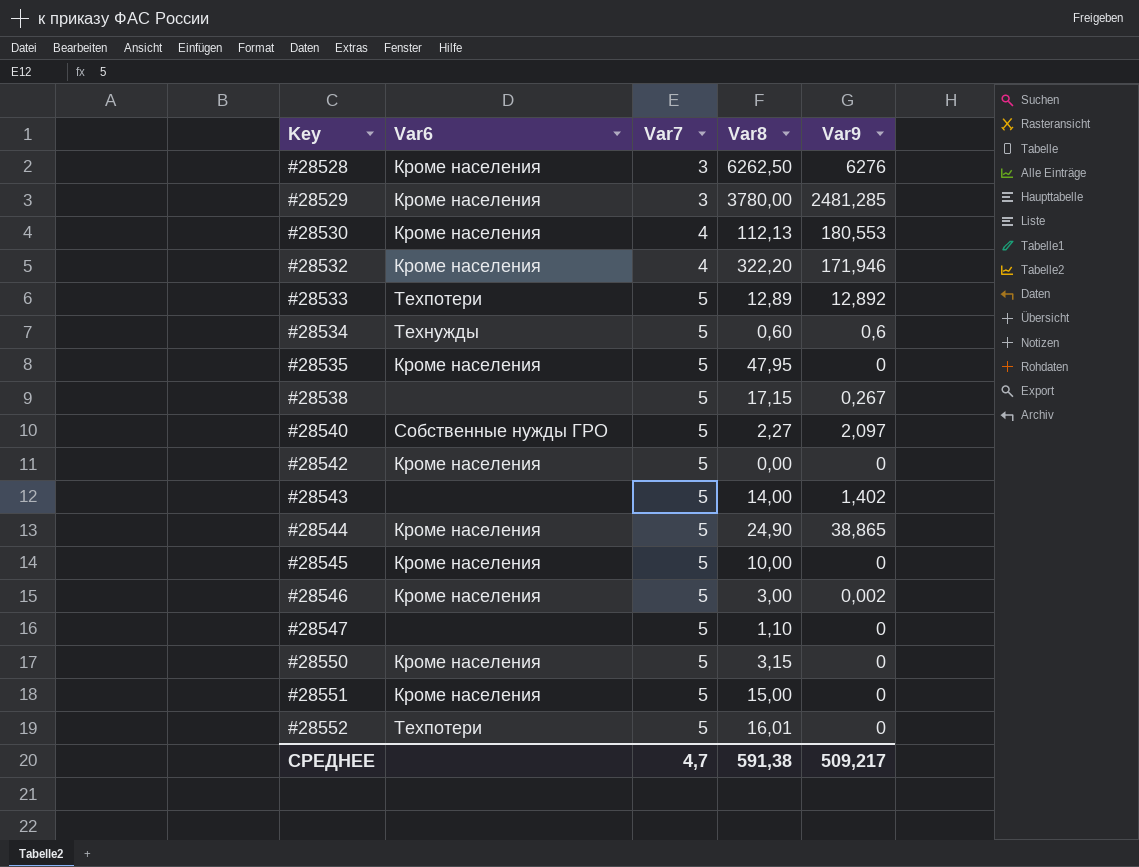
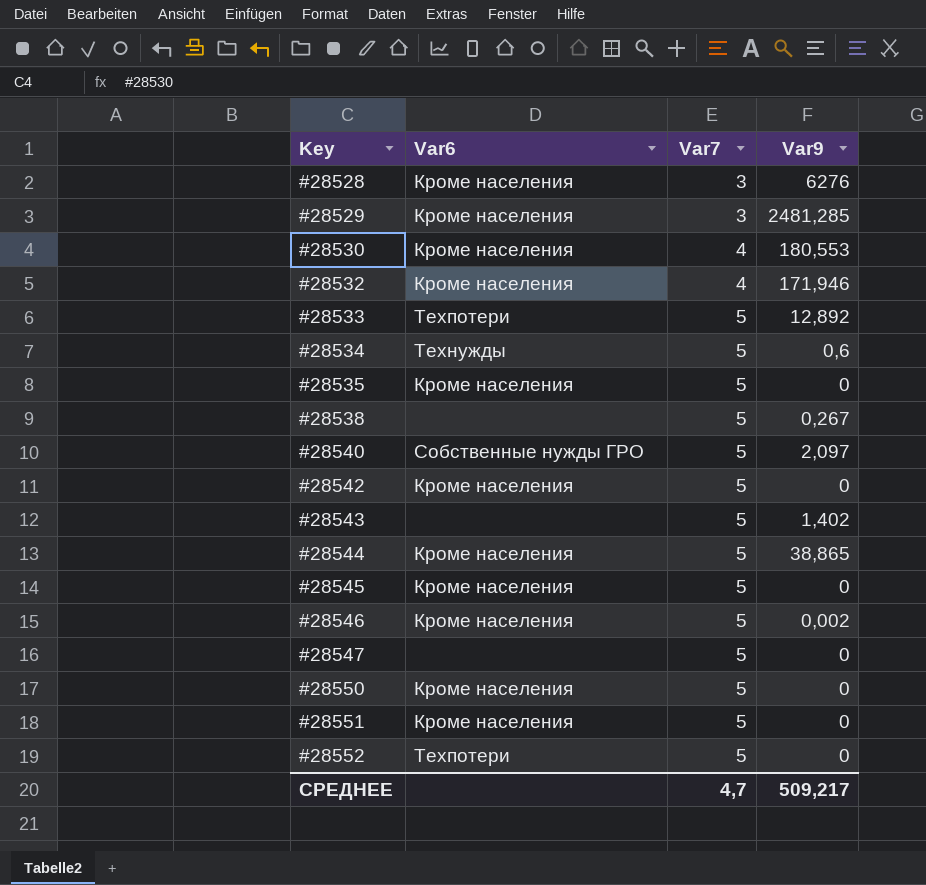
column Var8 | position: 4 -> none

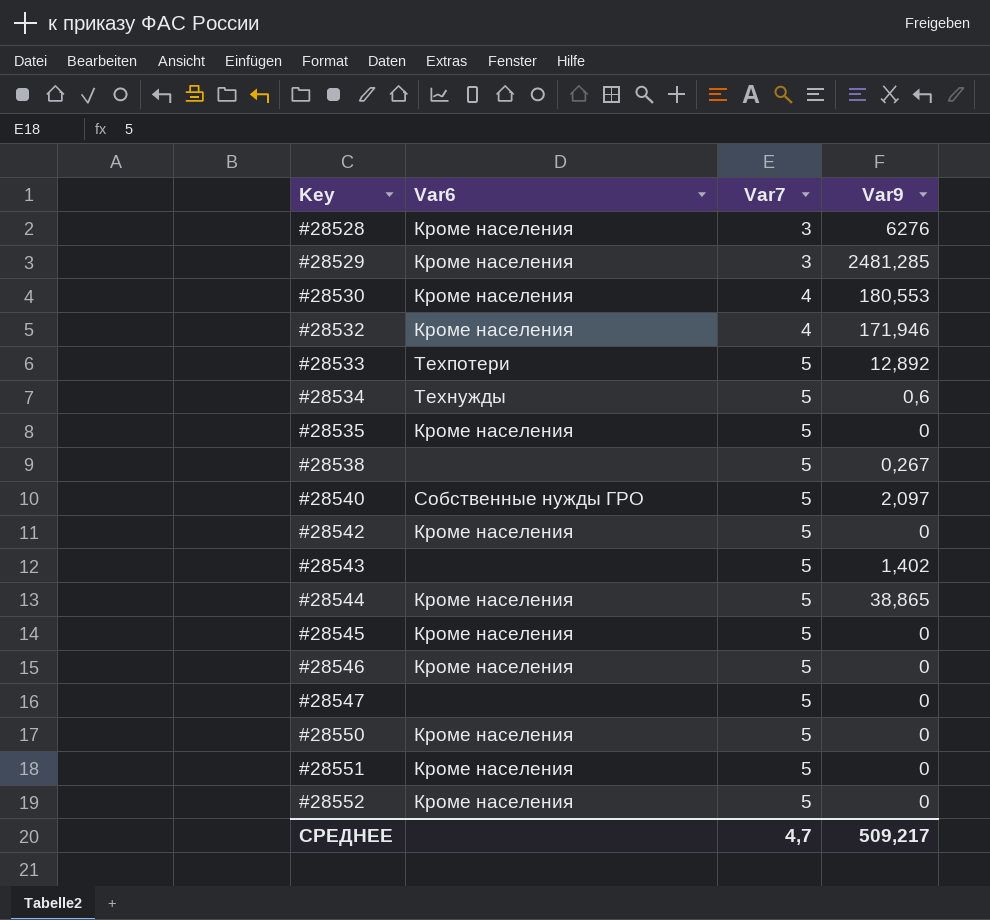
#28546 | Var9: 0,002 -> 0
#28552 | Var6: Техпотери -> Кроме населения

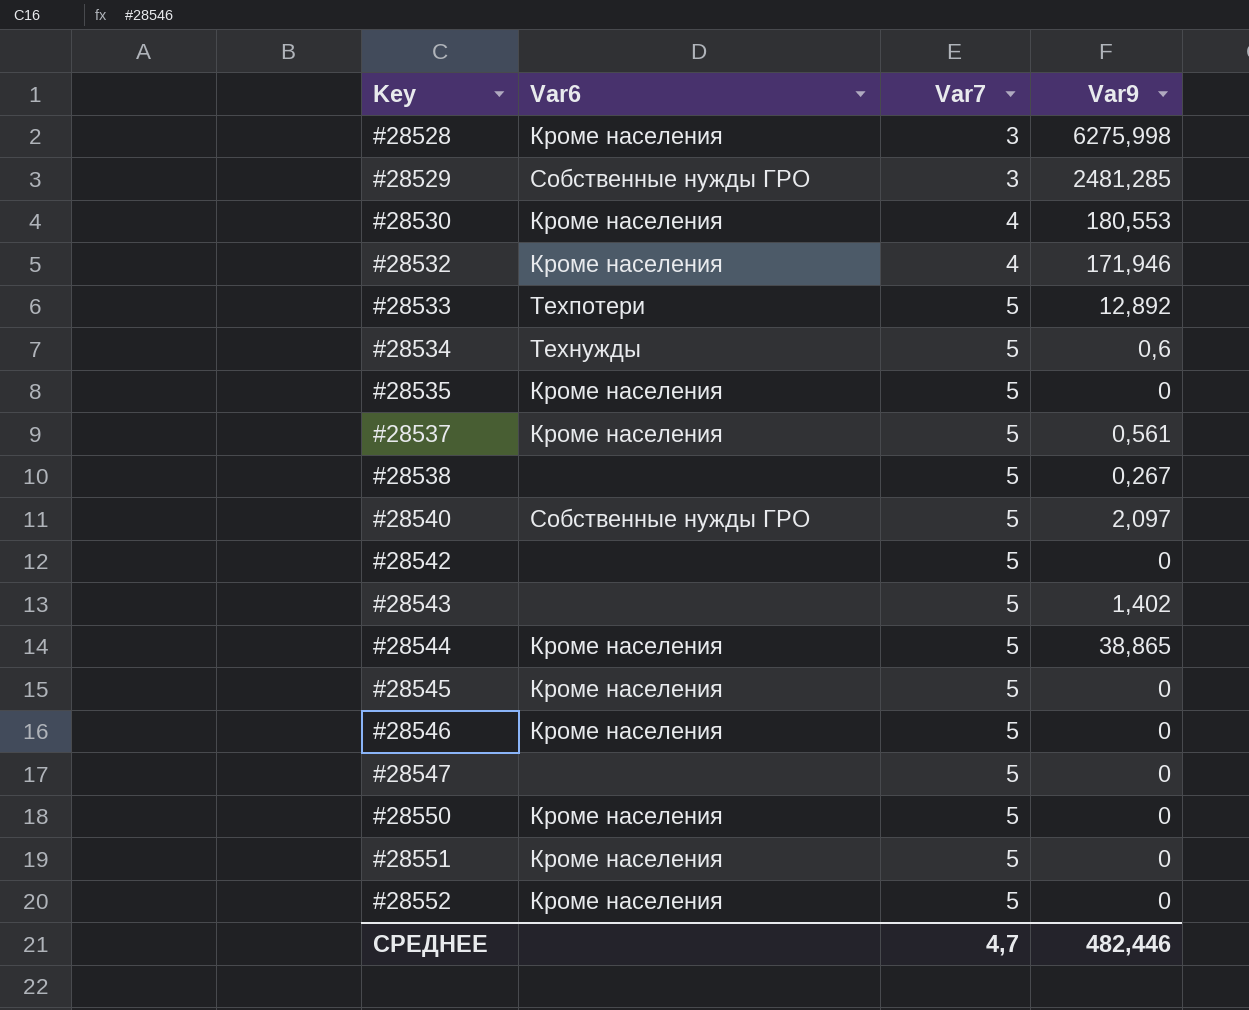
#28528 | Var9: 6276 -> 6275,998
#28529 | Var6: Кроме населения -> Собственные нужды ГРО
row #28537: none -> Кроме населения | 5 | 0,561
#28542 | Var6: Кроме населения -> none
СРЕДНЕЕ | Var9: 509,217 -> 482,446

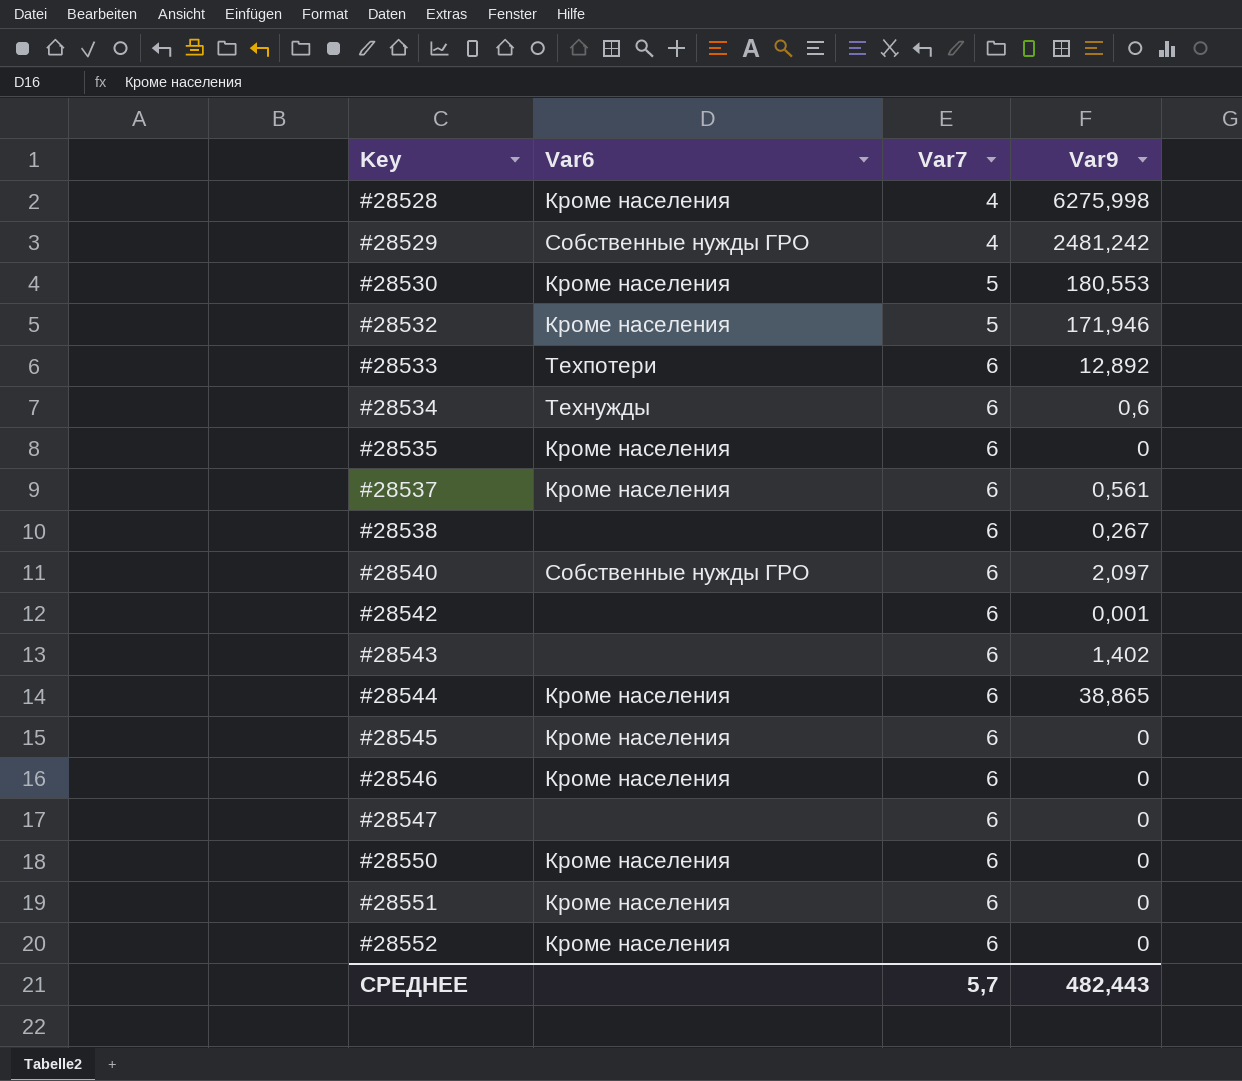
#28528 | Var7: 3 -> 4
#28529 | Var7: 3 -> 4
#28529 | Var9: 2481,285 -> 2481,242
#28530 | Var7: 4 -> 5
#28532 | Var7: 4 -> 5
#28533 | Var7: 5 -> 6
#28534 | Var7: 5 -> 6
#28535 | Var7: 5 -> 6
#28537 | Var7: 5 -> 6
#28538 | Var7: 5 -> 6
#28540 | Var7: 5 -> 6
#28542 | Var7: 5 -> 6
#28542 | Var9: 0 -> 0,001
#28543 | Var7: 5 -> 6
#28544 | Var7: 5 -> 6
#28545 | Var7: 5 -> 6
#28546 | Var7: 5 -> 6
#28547 | Var7: 5 -> 6
#28550 | Var7: 5 -> 6
#28551 | Var7: 5 -> 6
#28552 | Var7: 5 -> 6
СРЕДНЕЕ | Var7: 4,7 -> 5,7
СРЕДНЕЕ | Var9: 482,446 -> 482,443

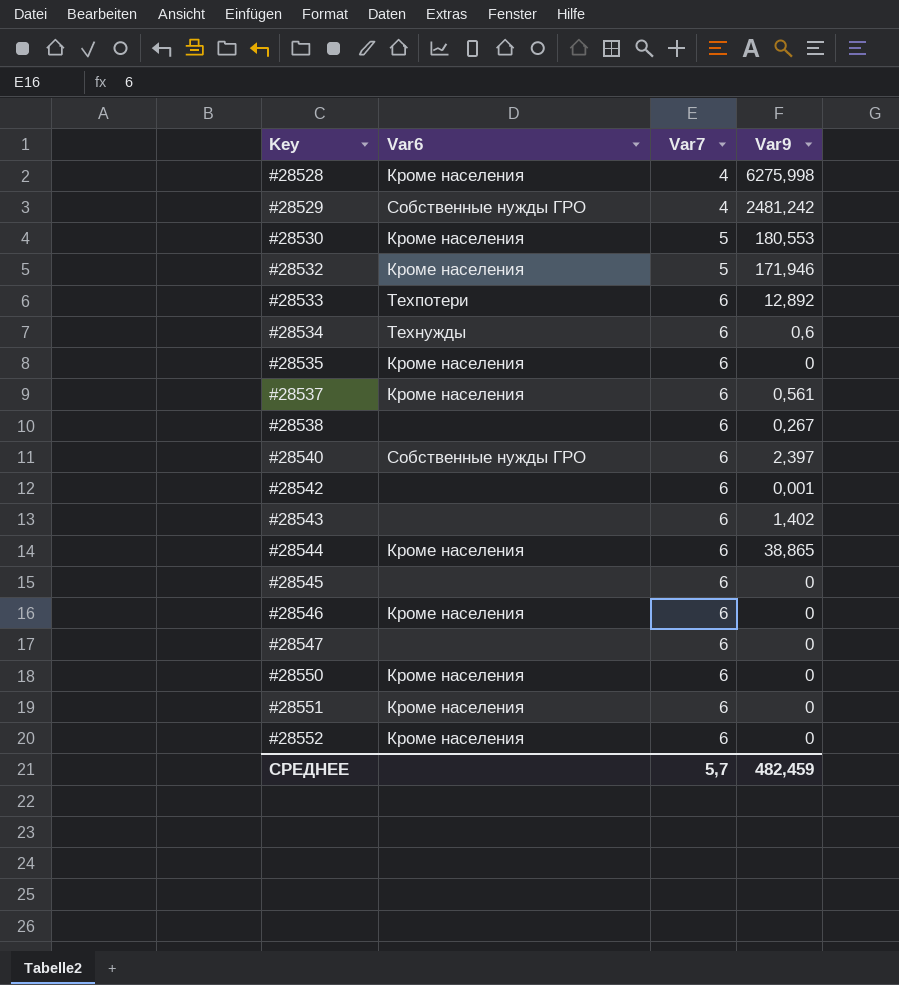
#28540 | Var9: 2,097 -> 2,397
#28545 | Var6: Кроме населения -> none
СРЕДНЕЕ | Var9: 482,443 -> 482,459

